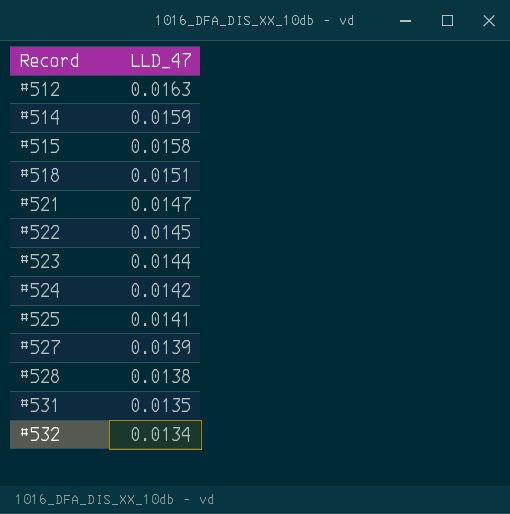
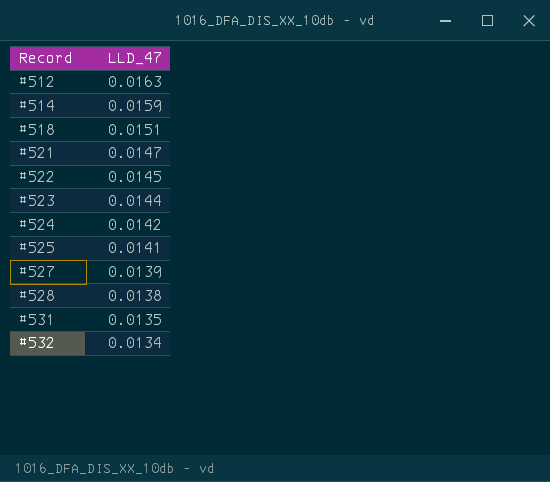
row #515: 0.0158 -> none

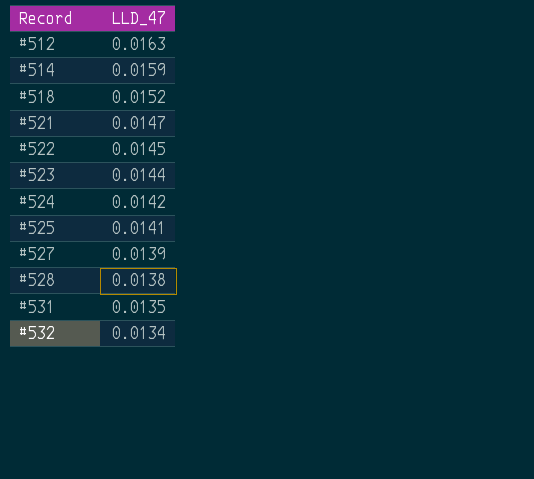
#518 | LLD_47: 0.0151 -> 0.0152

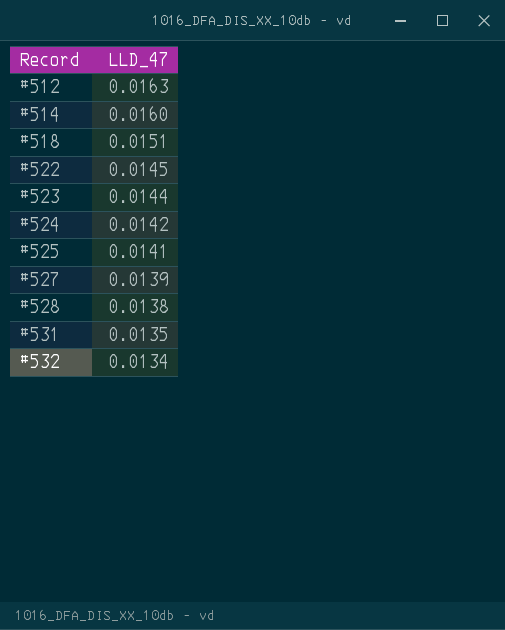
row #521: 0.0147 -> none
#514 | LLD_47: 0.0159 -> 0.0160
#518 | LLD_47: 0.0152 -> 0.0151

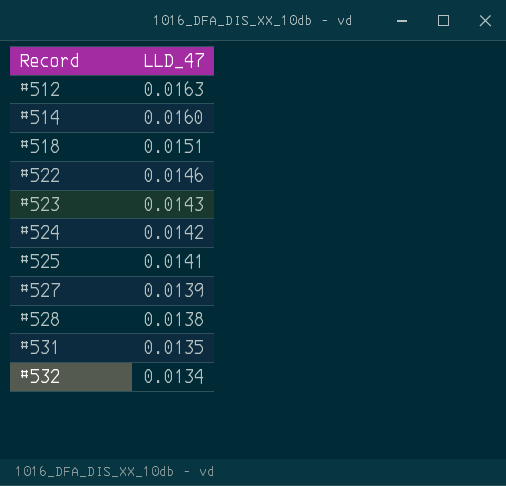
#522 | LLD_47: 0.0145 -> 0.0146
#523 | LLD_47: 0.0144 -> 0.0143

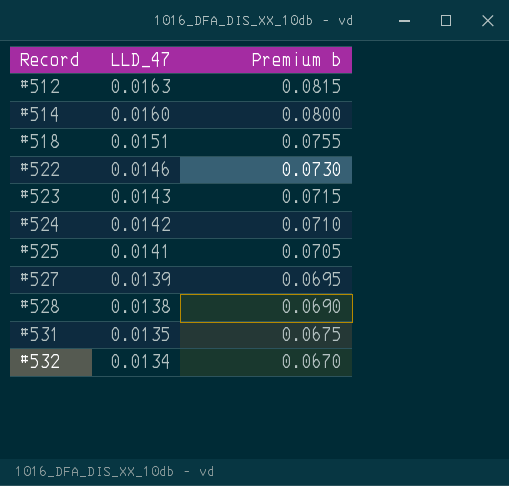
column Premium b | formula: none -> [LLD_47] * 5

